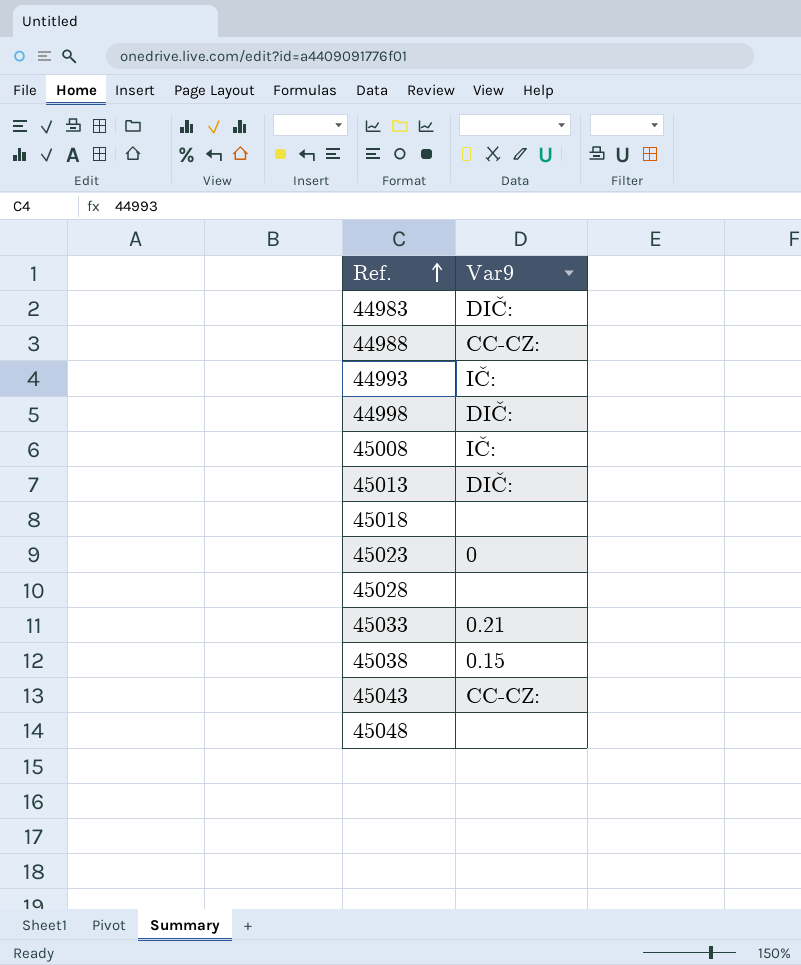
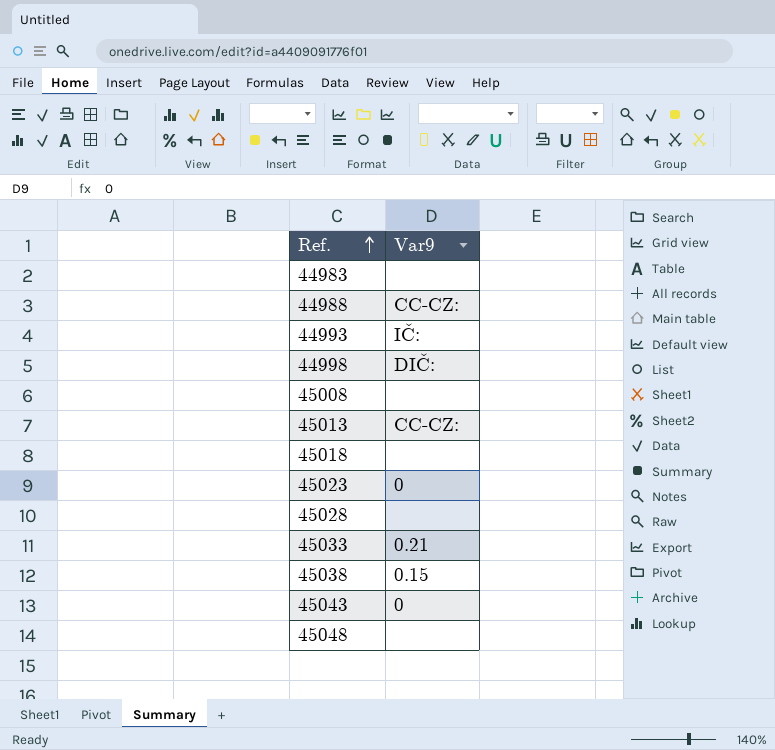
44983 | Var9: DIČ: -> none
45008 | Var9: IČ: -> none
45013 | Var9: DIČ: -> CC-CZ:
45043 | Var9: CC-CZ: -> 0

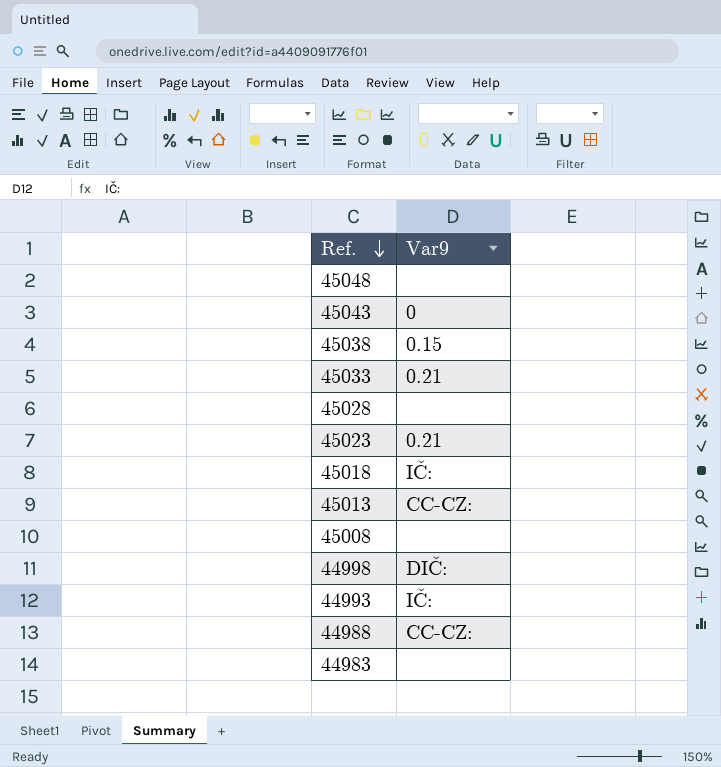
row order: Ref. ascending -> Ref. descending
45023 | Var9: 0 -> 0.21
45018 | Var9: none -> IČ:

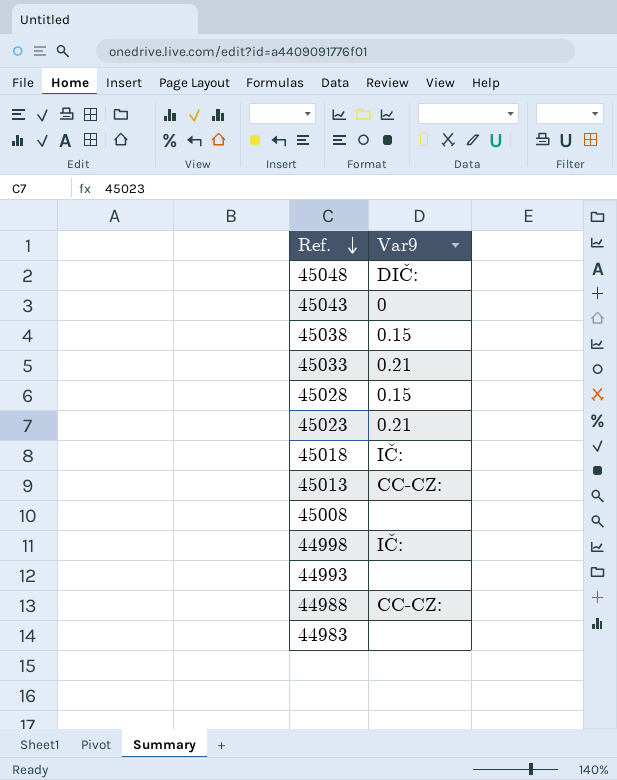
45048 | Var9: none -> DIČ:
45028 | Var9: none -> 0.15
44998 | Var9: DIČ: -> IČ:
44993 | Var9: IČ: -> none

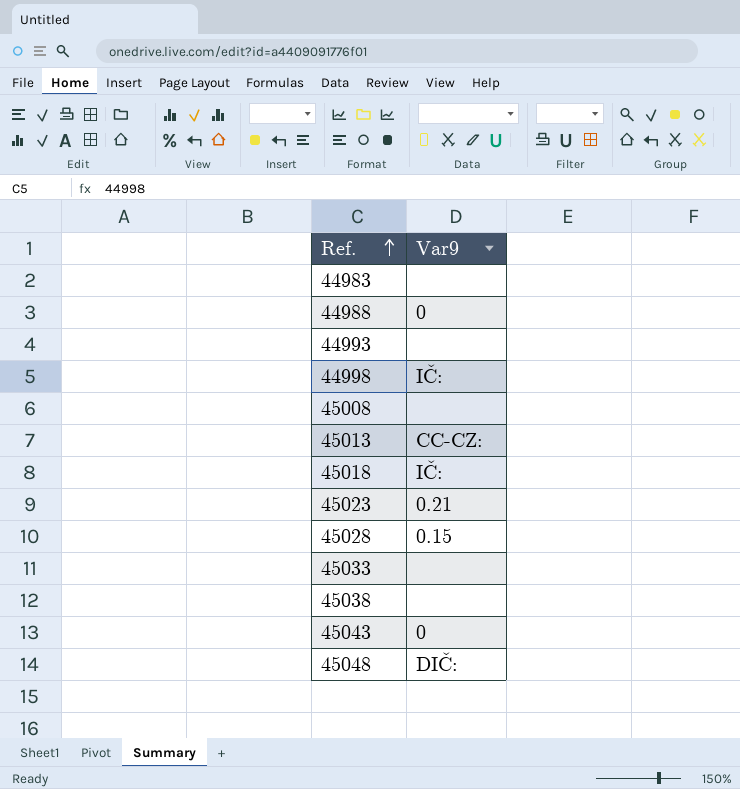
row order: Ref. descending -> Ref. ascending
44988 | Var9: CC-CZ: -> 0
45033 | Var9: 0.21 -> none
45038 | Var9: 0.15 -> none

